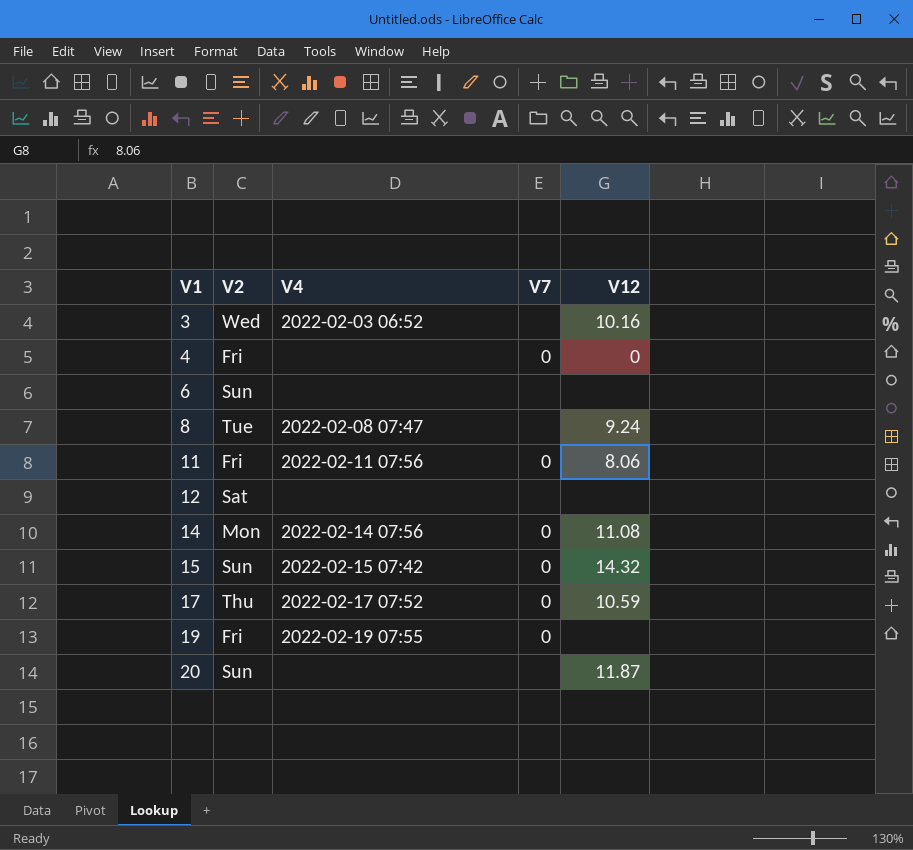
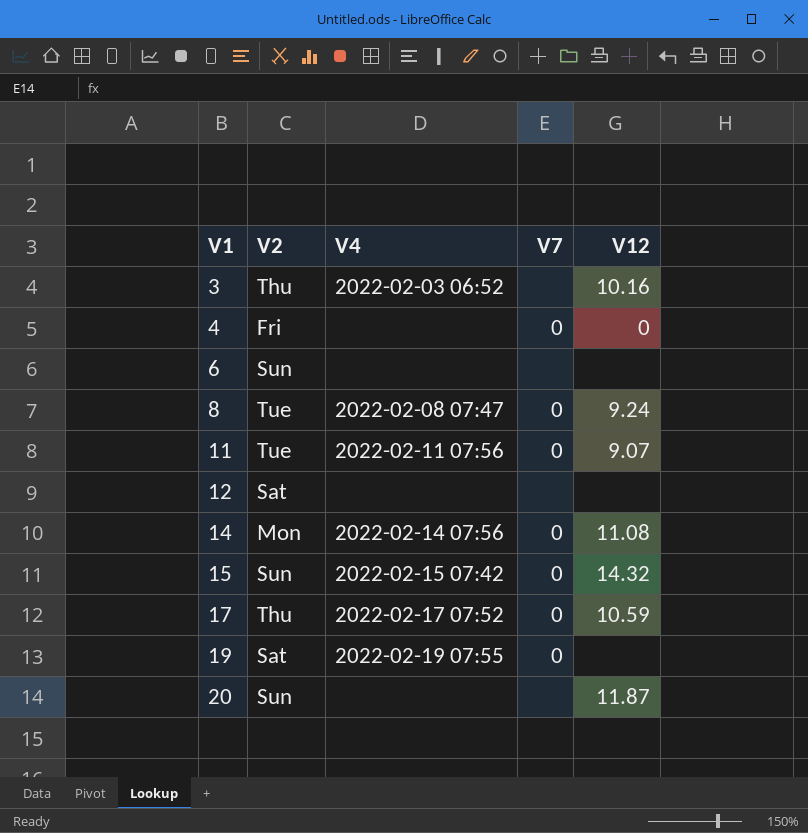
3 | V2: Wed -> Thu
8 | V7: none -> 0
11 | V2: Fri -> Tue
11 | V12: 8.06 -> 9.07
19 | V2: Fri -> Sat

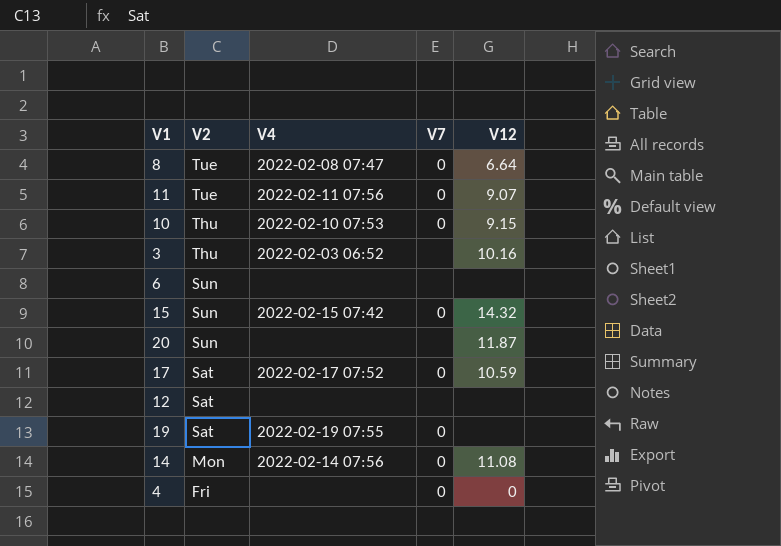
row order: V1 ascending -> V2 descending
8 | V12: 9.24 -> 6.64
row 10: none -> Thu | 2022-02-10 07:53 | 0 | 9.15
17 | V2: Thu -> Sat

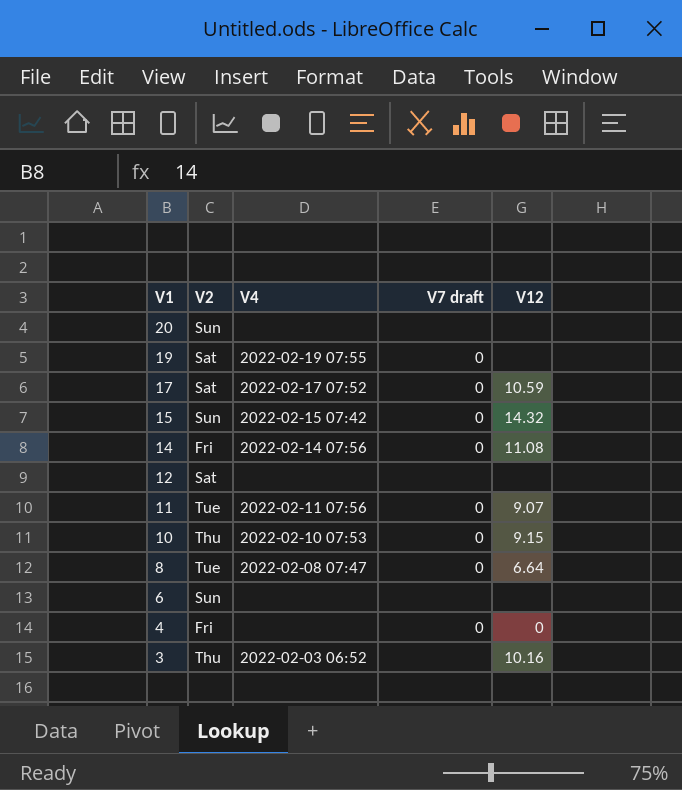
row order: V2 descending -> V1 descending
column name: V7 -> V7 draft
20 | V12: 11.87 -> none
14 | V2: Mon -> Fri

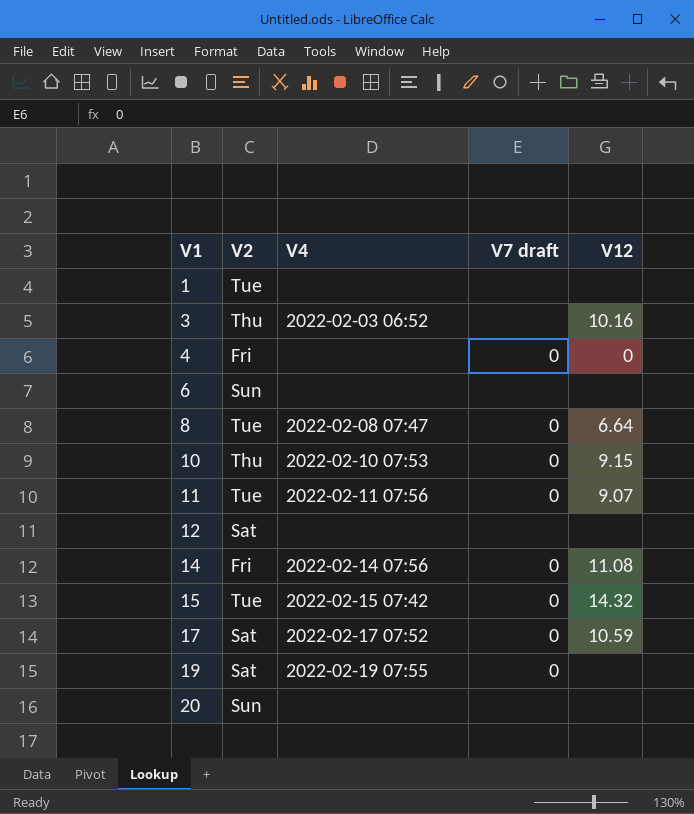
row order: V1 descending -> V1 ascending
row 1: none -> Tue | none | none | none
15 | V2: Sun -> Tue

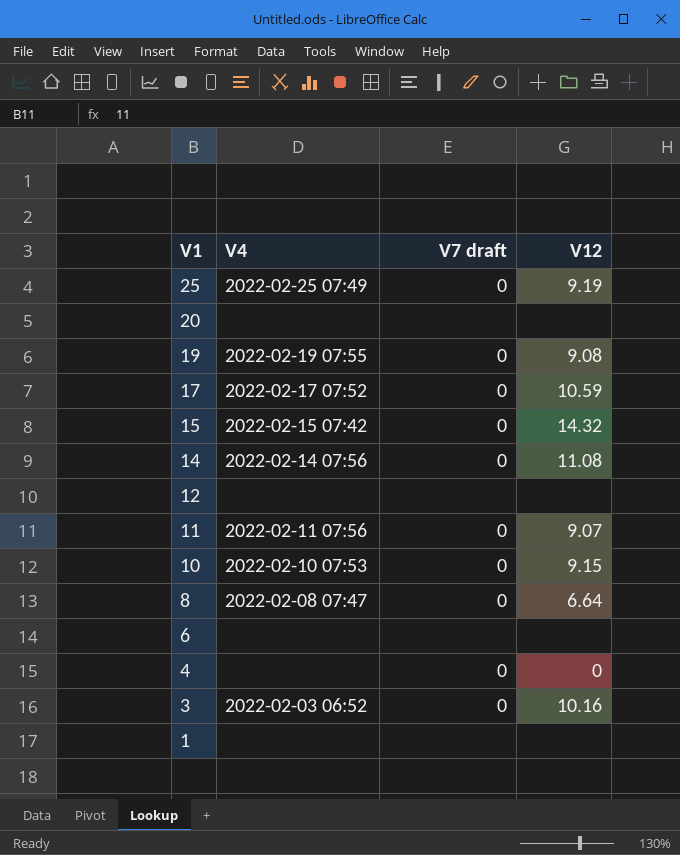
row order: V1 ascending -> V1 descending
column V2 | position: 2 -> none
row 25: none -> 2022-02-25 07:49 | 0 | 9.19
19 | V12: none -> 9.08
3 | V7 draft: none -> 0

